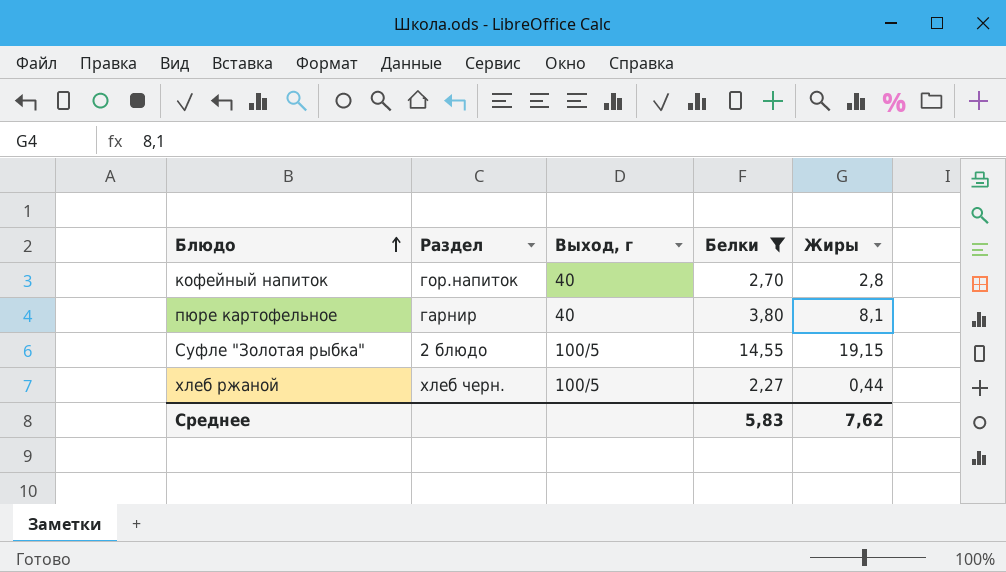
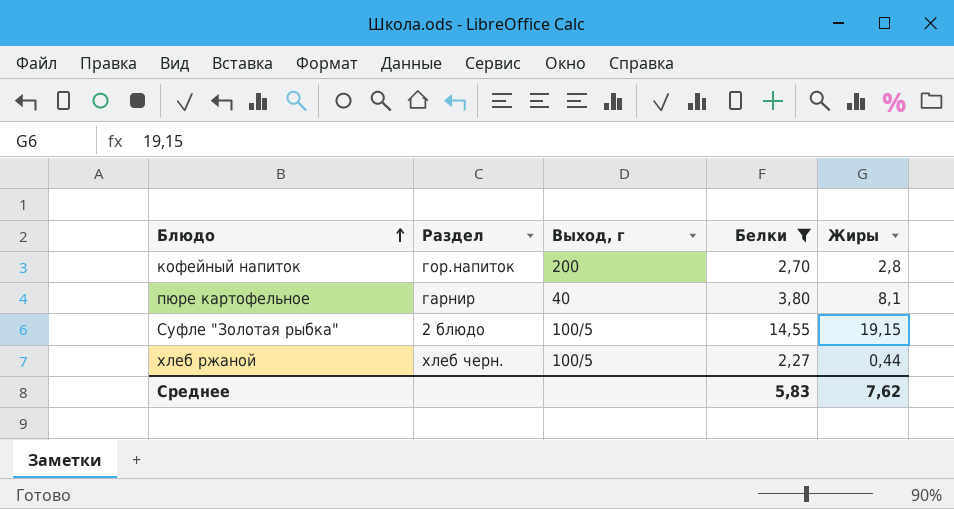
кофейный напиток | Выход, г: 40 -> 200

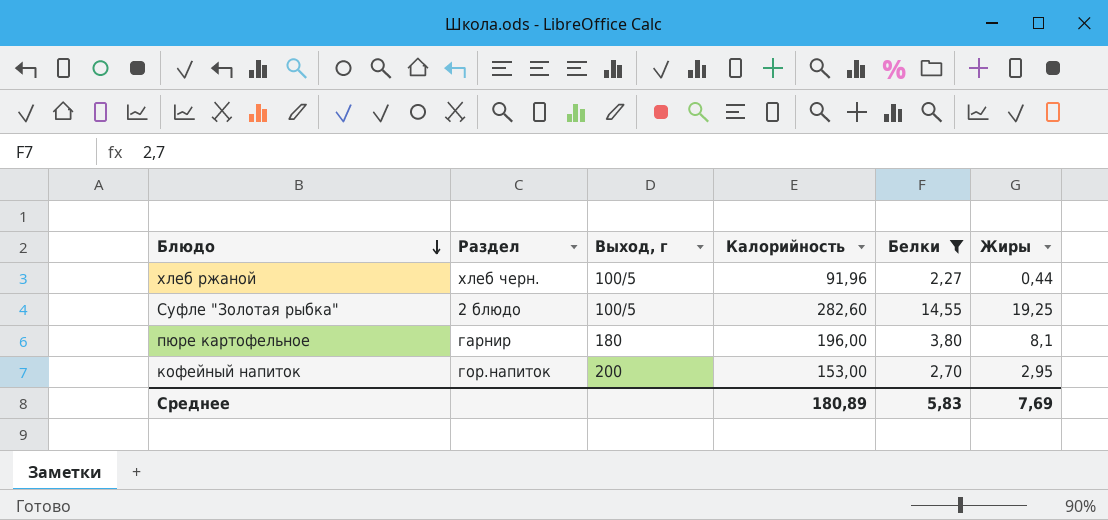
row order: Блюдо ascending -> Блюдо descending
column Калорийность | position: none -> 4
Суфле "Золотая рыбка" | Жиры: 19,15 -> 19,25
пюре картофельное | Выход, г: 40 -> 180
кофейный напиток | Жиры: 2,8 -> 2,95
Среднее | Жиры: 7,62 -> 7,69

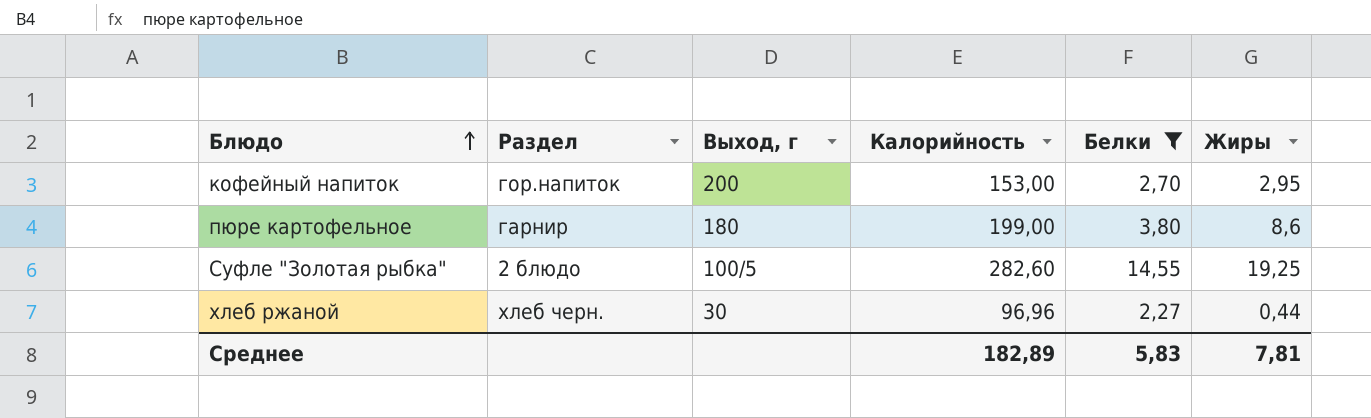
row order: Блюдо descending -> Блюдо ascending
пюре картофельное | Калорийность: 196,00 -> 199,00
пюре картофельное | Жиры: 8,1 -> 8,6
хлеб ржаной | Выход, г: 100/5 -> 30
хлеб ржаной | Калорийность: 91,96 -> 96,96
Среднее | Калорийность: 180,89 -> 182,89
Среднее | Жиры: 7,69 -> 7,81

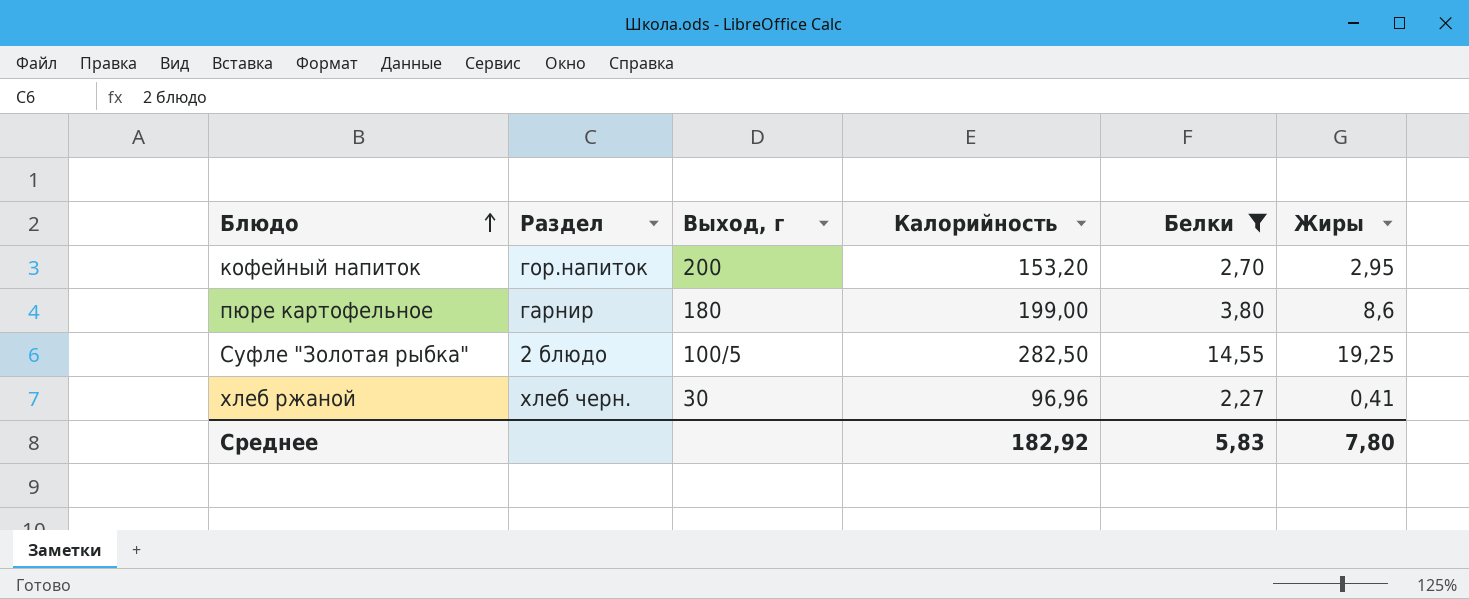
кофейный напиток | Калорийность: 153,00 -> 153,20
Суфле "Золотая рыбка" | Калорийность: 282,60 -> 282,50
хлеб ржаной | Жиры: 0,44 -> 0,41
Среднее | Калорийность: 182,89 -> 182,92
Среднее | Жиры: 7,81 -> 7,80

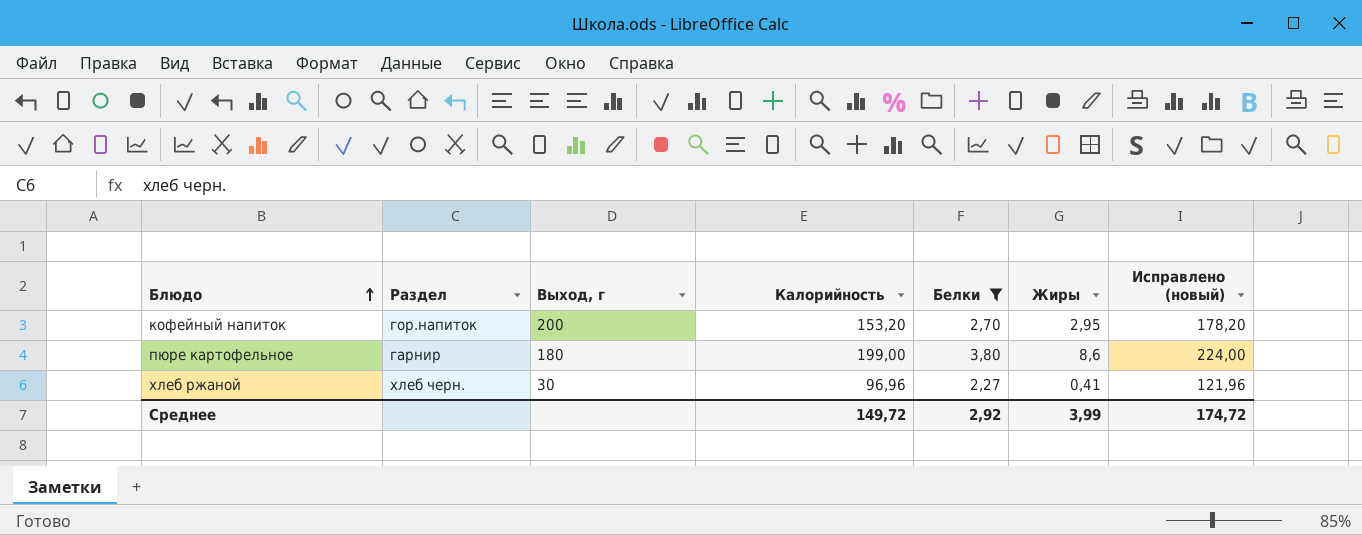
column Исправлено (новый) | formula: none -> [Калорийность] + 25
row Суфле "Золотая рыбка": 2 блюдо | 100/5 | 282,50 | 14,55 | 19,25 -> none
Среднее | Калорийность: 182,92 -> 149,72
Среднее | Белки: 5,83 -> 2,92
Среднее | Жиры: 7,80 -> 3,99

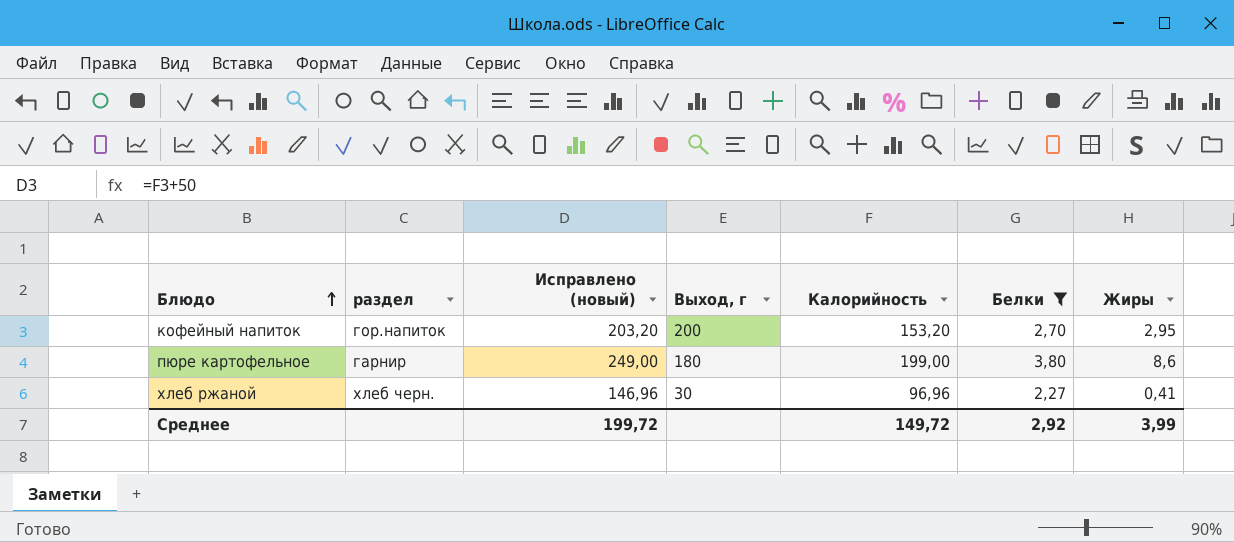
column name: Раздел -> раздел
column Исправлено (новый) | formula: [Калорийность] + 25 -> [Калорийность] + 50
column Исправлено (новый) | position: 7 -> 3
Среднее | Исправлено (новый): 174,72 -> 199,72

